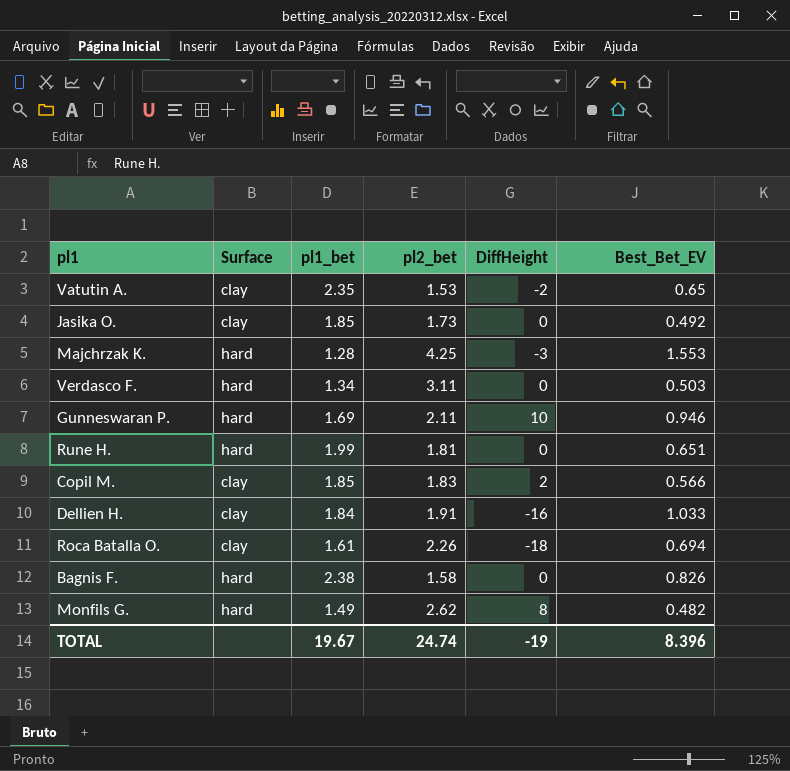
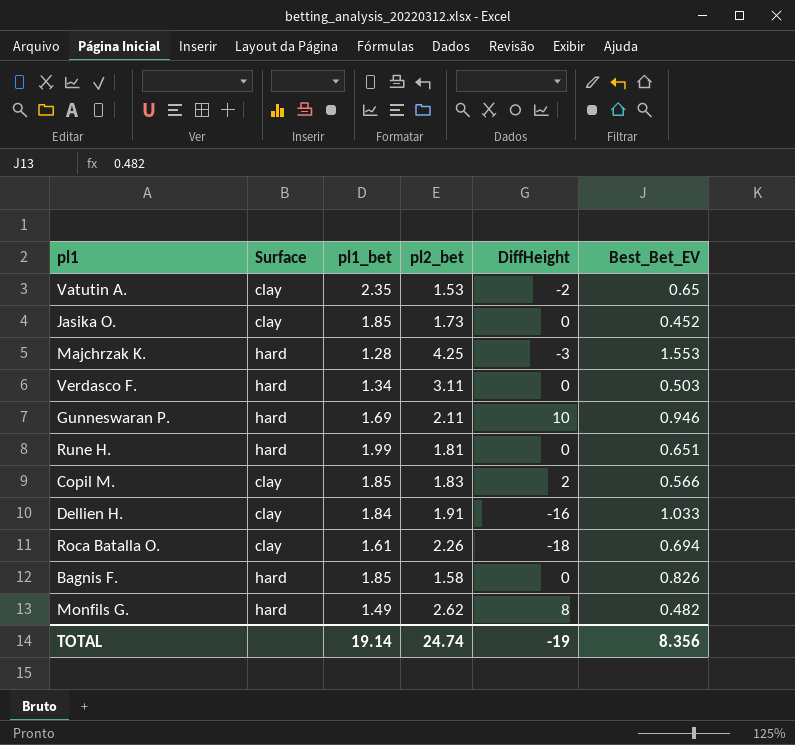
Jasika O. | Best_Bet_EV: 0.492 -> 0.452
Bagnis F. | pl1_bet: 2.38 -> 1.85
TOTAL | pl1_bet: 19.67 -> 19.14
TOTAL | Best_Bet_EV: 8.396 -> 8.356

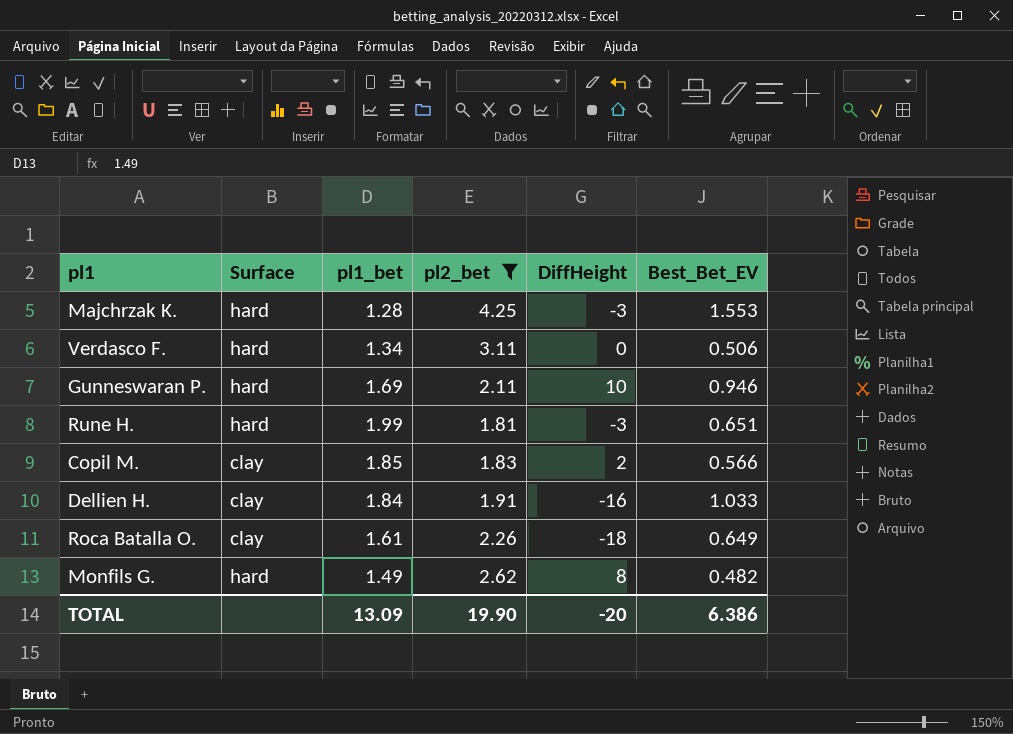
filter: none -> pl2_bet >= 1.81
Verdasco F. | Best_Bet_EV: 0.503 -> 0.506
Rune H. | DiffHeight: 0 -> -3
Roca Batalla O. | Best_Bet_EV: 0.694 -> 0.649
TOTAL | pl1_bet: 19.14 -> 13.09
TOTAL | pl2_bet: 24.74 -> 19.90
TOTAL | DiffHeight: -19 -> -20
TOTAL | Best_Bet_EV: 8.356 -> 6.386

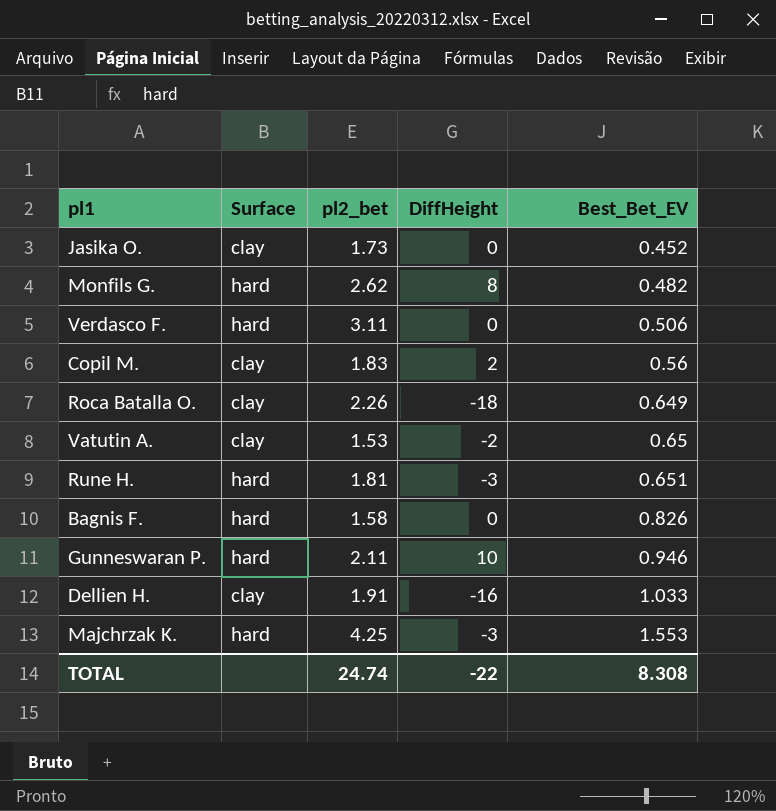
filter: pl2_bet >= 1.81 -> none
row order: none -> Best_Bet_EV ascending
column pl1_bet | position: 3 -> none
Copil M. | Best_Bet_EV: 0.566 -> 0.56
TOTAL | pl2_bet: 19.90 -> 24.74
TOTAL | DiffHeight: -20 -> -22
TOTAL | Best_Bet_EV: 6.386 -> 8.308

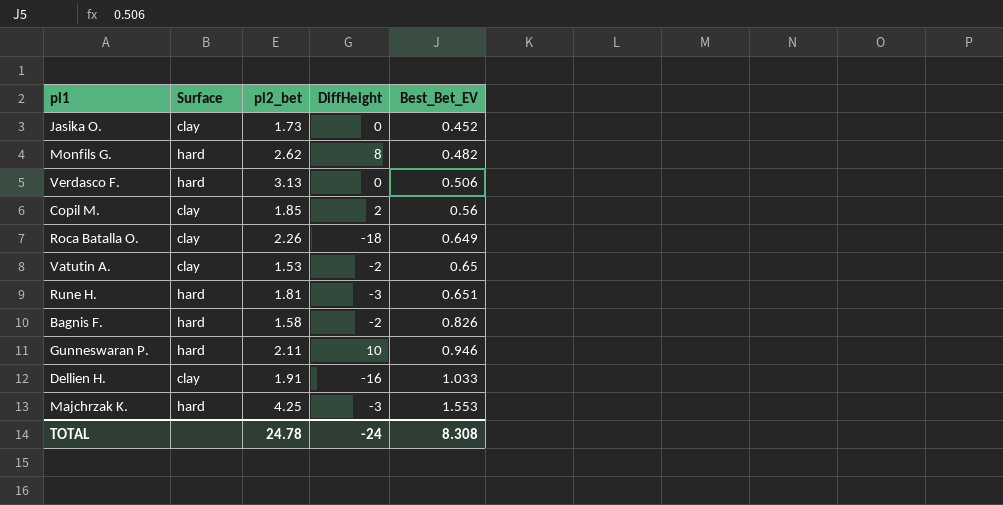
Verdasco F. | pl2_bet: 3.11 -> 3.13
Copil M. | pl2_bet: 1.83 -> 1.85
Bagnis F. | DiffHeight: 0 -> -2
TOTAL | pl2_bet: 24.74 -> 24.78
TOTAL | DiffHeight: -22 -> -24

